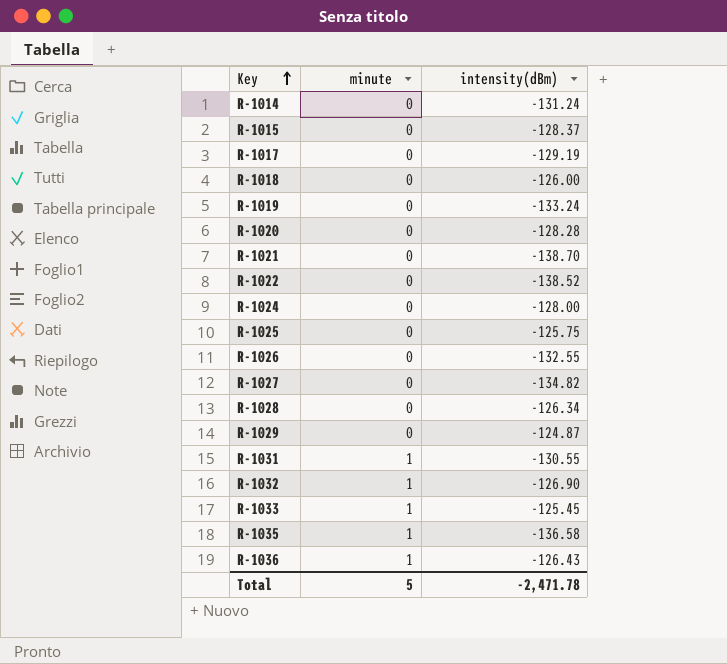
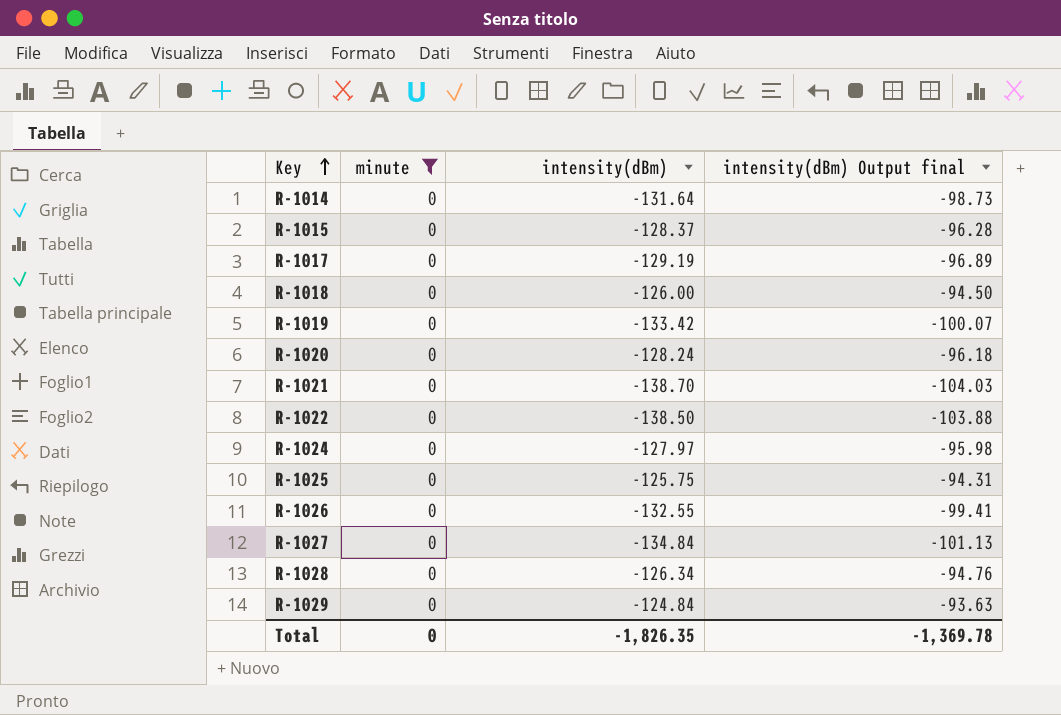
filter: none -> minute = 0
column intensity(dBm) Output final | formula: none -> [intensity(dBm)] * 0.75
R-1014 | intensity(dBm): -131.24 -> -131.64
R-1019 | intensity(dBm): -133.24 -> -133.42
R-1020 | intensity(dBm): -128.28 -> -128.24
R-1022 | intensity(dBm): -138.52 -> -138.50
R-1024 | intensity(dBm): -128.00 -> -127.97
R-1027 | intensity(dBm): -134.82 -> -134.84
R-1029 | intensity(dBm): -124.87 -> -124.84
Total | minute: 5 -> 0
Total | intensity(dBm): -2,471.78 -> -1,826.35

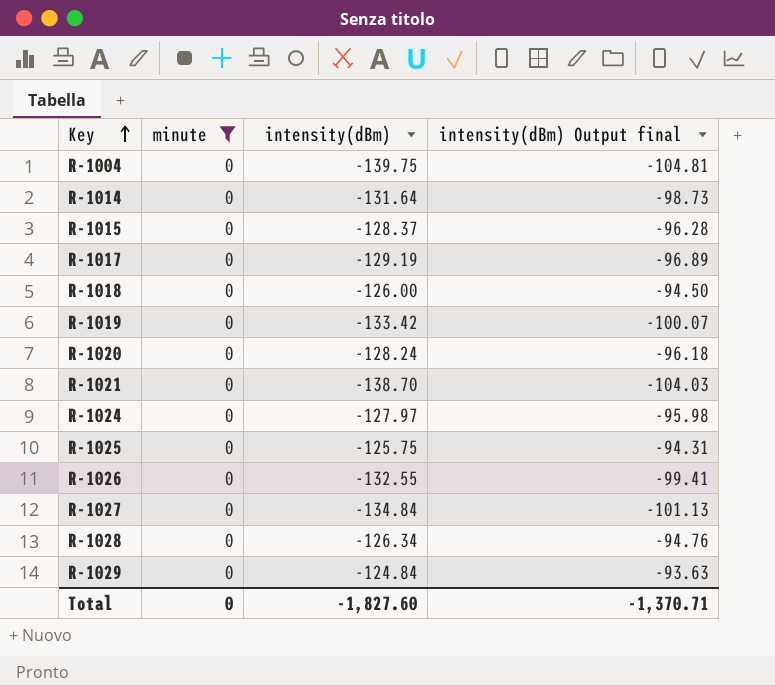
row R-1022: 0 | -138.50 | -103.88 -> none
row R-1004: none -> 0 | -139.75 | -104.81
Total | intensity(dBm): -1,826.35 -> -1,827.60
Total | intensity(dBm) Output final: -1,369.78 -> -1,370.71

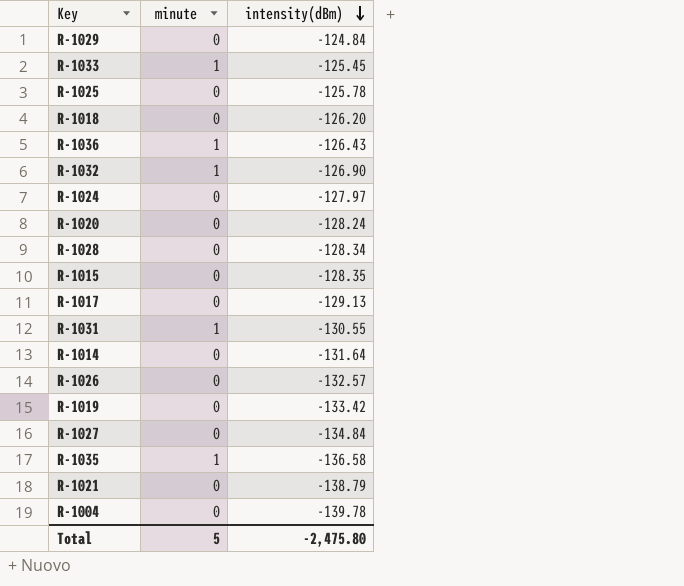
filter: minute = 0 -> none
row order: Key ascending -> intensity(dBm) descending
column intensity(dBm) Output final | formula: [intensity(dBm)] * 0.75 -> none
R-1025 | intensity(dBm): -125.75 -> -125.78
R-1018 | intensity(dBm): -126.00 -> -126.20
R-1028 | intensity(dBm): -126.34 -> -128.34
R-1015 | intensity(dBm): -128.37 -> -128.35
R-1017 | intensity(dBm): -129.19 -> -129.13
R-1026 | intensity(dBm): -132.55 -> -132.57
R-1021 | intensity(dBm): -138.70 -> -138.79
R-1004 | intensity(dBm): -139.75 -> -139.78
Total | minute: 0 -> 5
Total | intensity(dBm): -1,827.60 -> -2,475.80

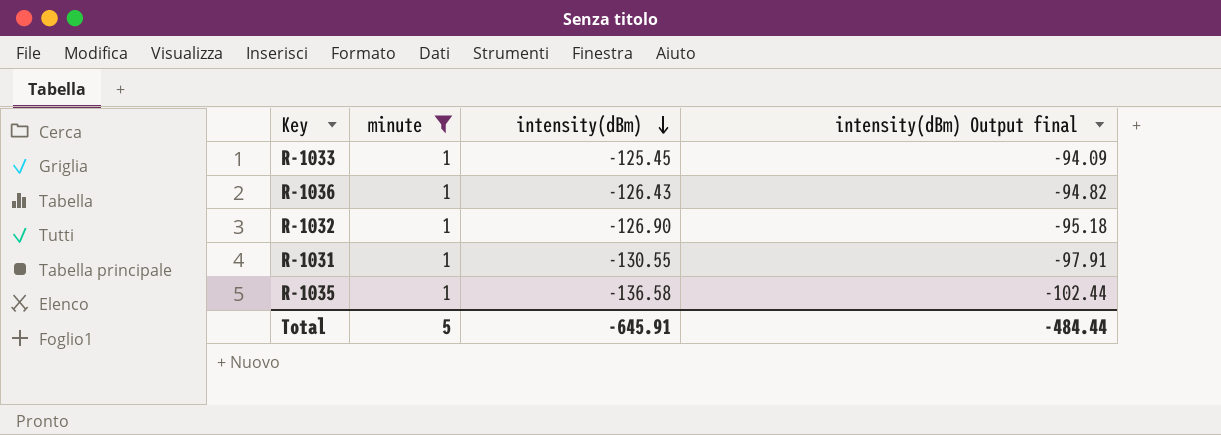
filter: none -> minute = 1
column intensity(dBm) Output final | formula: none -> [intensity(dBm)] * 0.75
Total | intensity(dBm): -2,475.80 -> -645.91

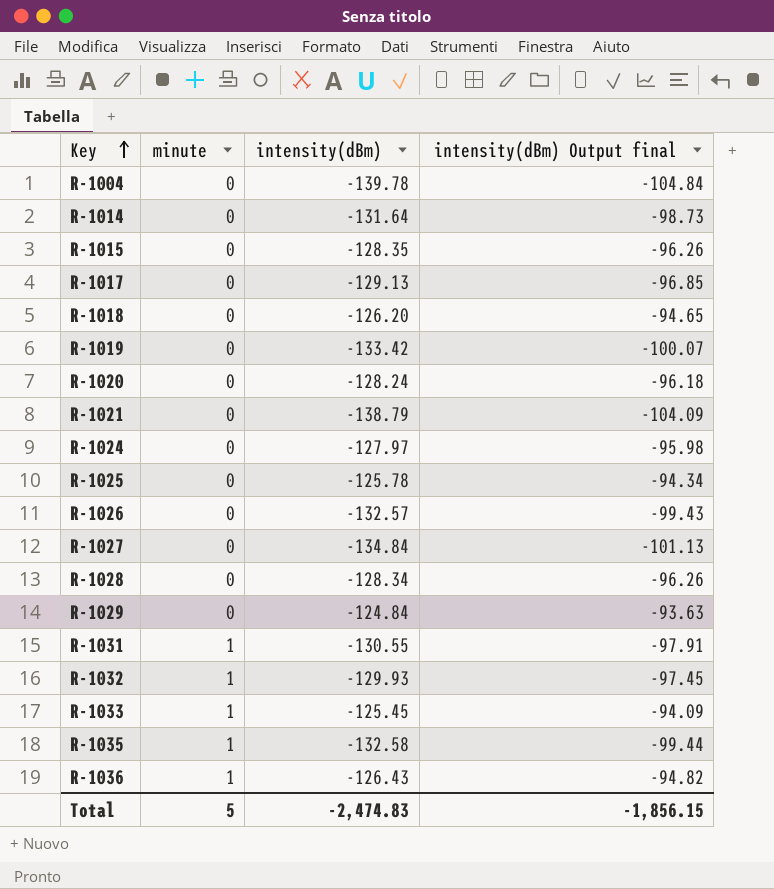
filter: minute = 1 -> none
row order: intensity(dBm) descending -> Key ascending
R-1032 | intensity(dBm): -126.90 -> -129.93
R-1032 | intensity(dBm) Output final: -95.18 -> -97.45
R-1035 | intensity(dBm): -136.58 -> -132.58
R-1035 | intensity(dBm) Output final: -102.44 -> -99.44
Total | intensity(dBm): -645.91 -> -2,474.83
Total | intensity(dBm) Output final: -484.44 -> -1,856.15

